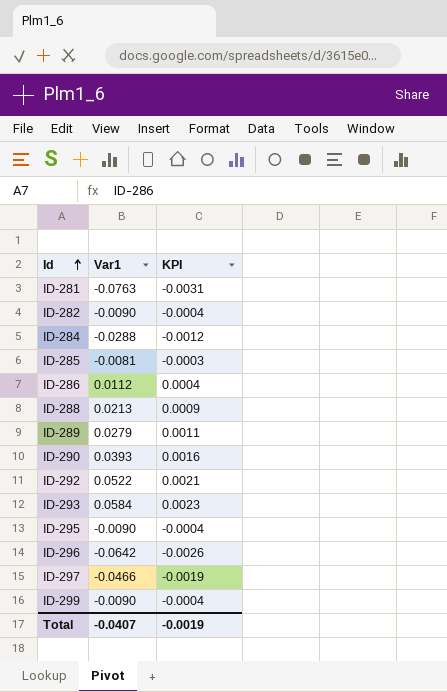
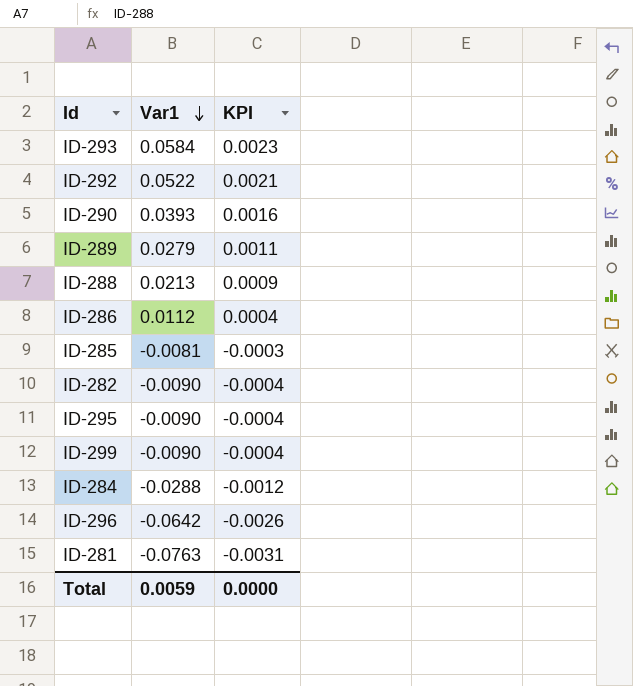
row order: Id ascending -> Var1 descending
row ID-297: -0.0466 | -0.0019 -> none
Total | Var1: -0.0407 -> 0.0059
Total | KPI: -0.0019 -> 0.0000

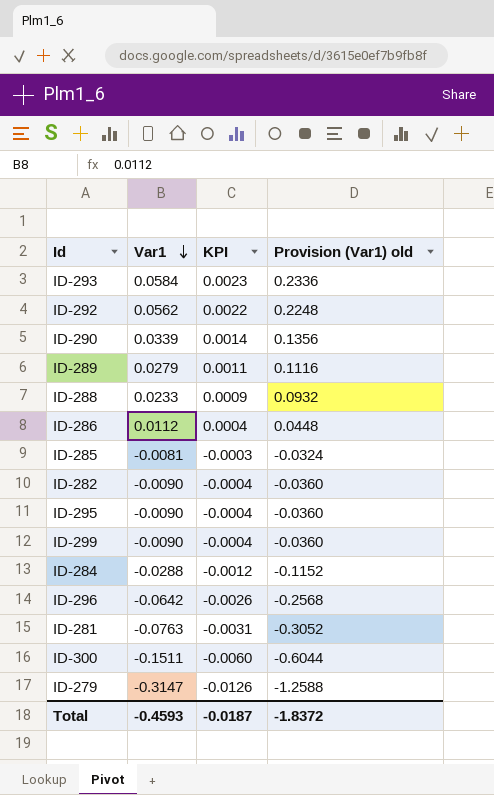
column Provision (Var1) old | formula: none -> [Var1] * 4
ID-292 | Var1: 0.0522 -> 0.0562
ID-292 | KPI: 0.0021 -> 0.0022
ID-290 | Var1: 0.0393 -> 0.0339
ID-290 | KPI: 0.0016 -> 0.0014
ID-288 | Var1: 0.0213 -> 0.0233
row ID-300: none -> -0.1511 | -0.0060 | -0.6044
row ID-279: none -> -0.3147 | -0.0126 | -1.2588
Total | Var1: 0.0059 -> -0.4593
Total | KPI: 0.0000 -> -0.0187

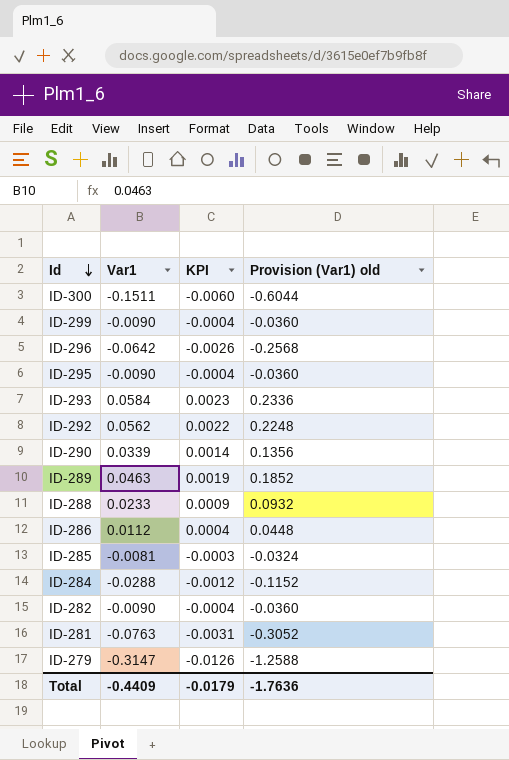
row order: Var1 descending -> Id descending
ID-289 | Var1: 0.0279 -> 0.0463
ID-289 | KPI: 0.0011 -> 0.0019
ID-289 | Provision (Var1) old: 0.1116 -> 0.1852
Total | Var1: -0.4593 -> -0.4409
Total | KPI: -0.0187 -> -0.0179
Total | Provision (Var1) old: -1.8372 -> -1.7636

